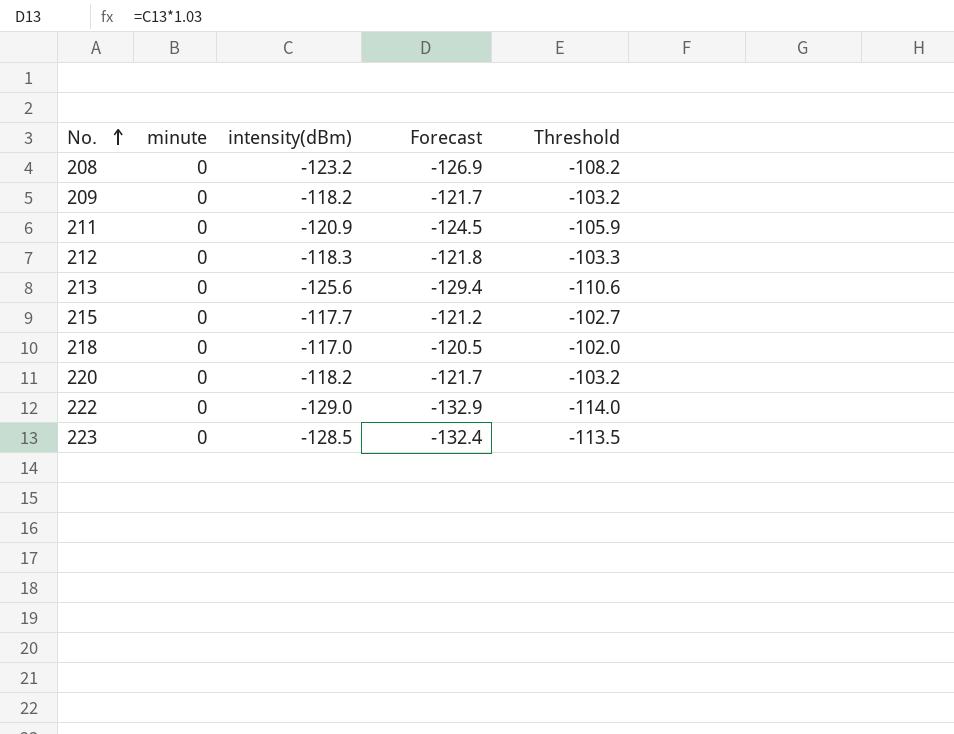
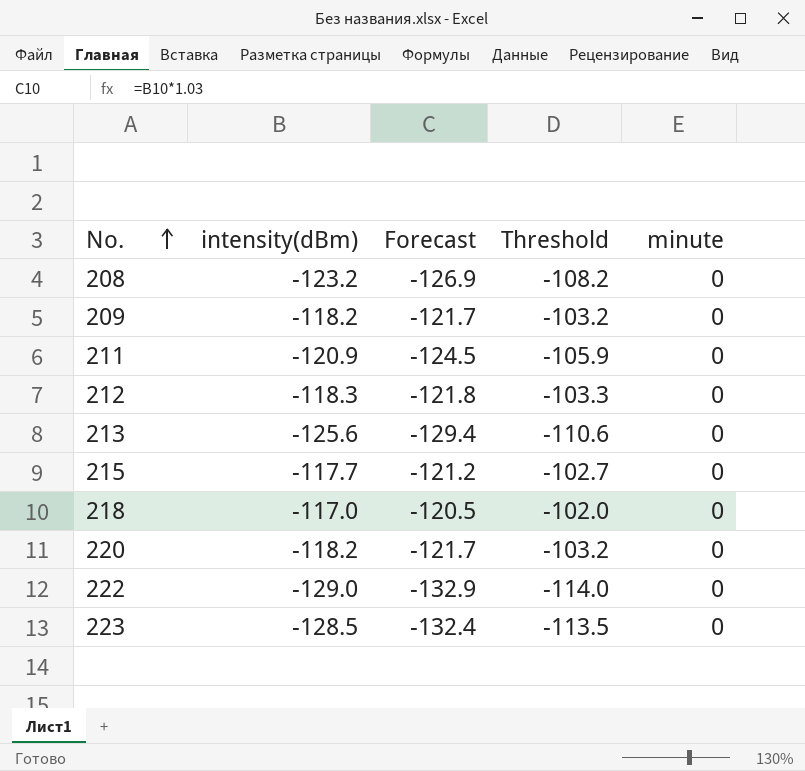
column minute | position: 2 -> 5

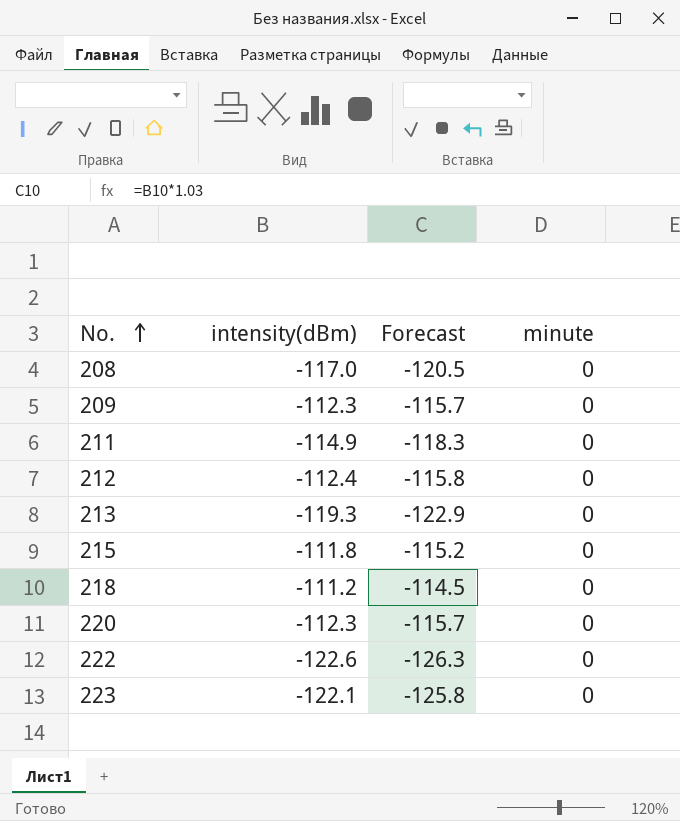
column Threshold | formula: [intensity(dBm)] + 15 -> none
208 | intensity(dBm): -123.2 -> -117.0
208 | Forecast: -126.9 -> -120.5
209 | intensity(dBm): -118.2 -> -112.3
209 | Forecast: -121.7 -> -115.7
211 | intensity(dBm): -120.9 -> -114.9
211 | Forecast: -124.5 -> -118.3
212 | intensity(dBm): -118.3 -> -112.4
212 | Forecast: -121.8 -> -115.8
213 | intensity(dBm): -125.6 -> -119.3
213 | Forecast: -129.4 -> -122.9
215 | intensity(dBm): -117.7 -> -111.8
215 | Forecast: -121.2 -> -115.2
218 | intensity(dBm): -117.0 -> -111.2
218 | Forecast: -120.5 -> -114.5
220 | intensity(dBm): -118.2 -> -112.3
220 | Forecast: -121.7 -> -115.7
222 | intensity(dBm): -129.0 -> -122.6
222 | Forecast: -132.9 -> -126.3
223 | intensity(dBm): -128.5 -> -122.1
223 | Forecast: -132.4 -> -125.8

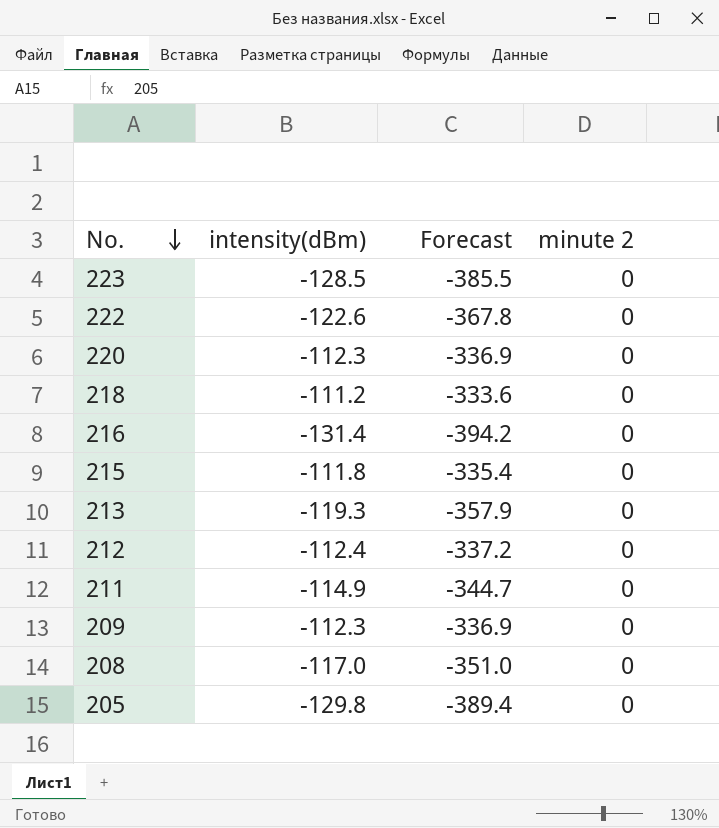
row order: No. ascending -> No. descending
column Forecast | formula: [intensity(dBm)] * 1.03 -> [intensity(dBm)] * 3
column name: minute -> minute 2
223 | intensity(dBm): -122.1 -> -128.5
row 216: none -> -131.4 | -394.2 | 0
row 205: none -> -129.8 | -389.4 | 0

